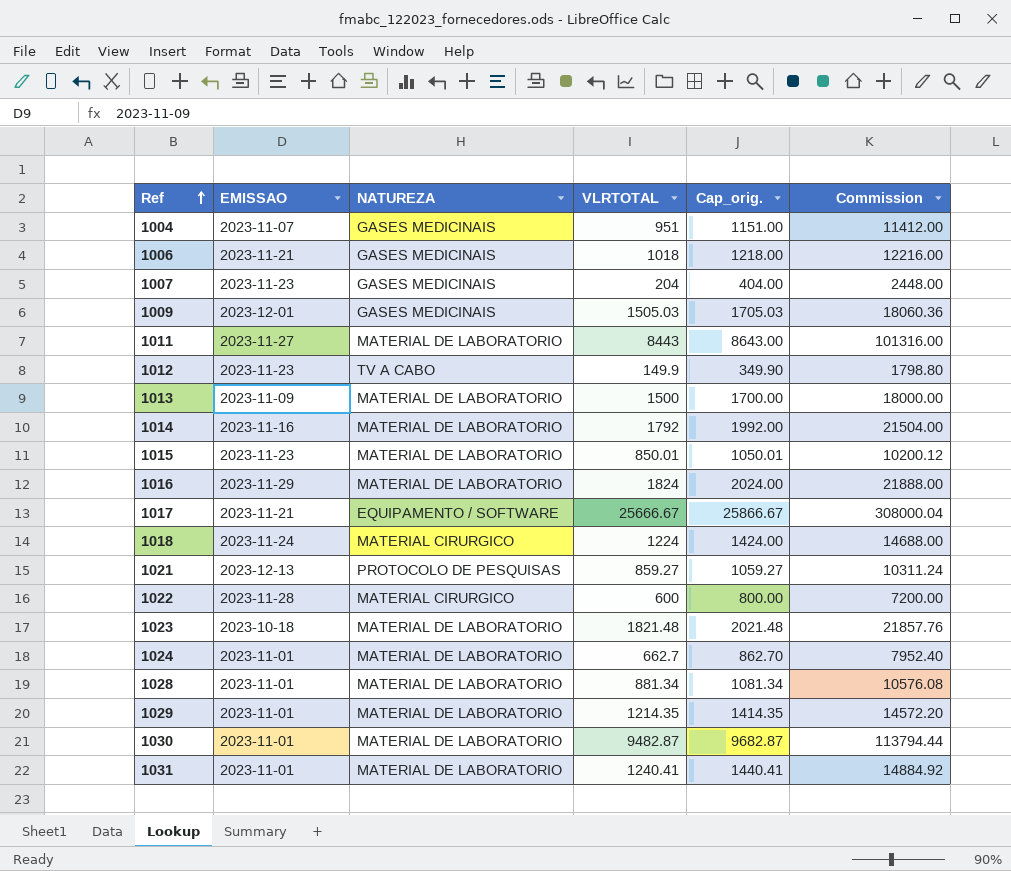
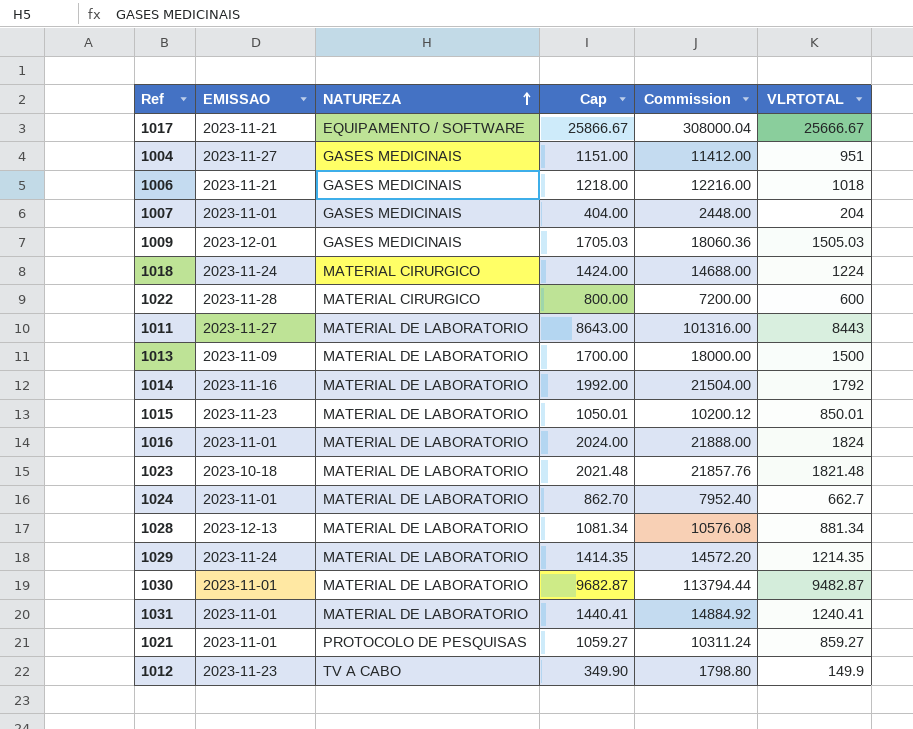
row order: Ref ascending -> NATUREZA ascending
column name: Cap_orig. -> Cap
column VLRTOTAL | position: 4 -> 6
1004 | EMISSAO: 2023-11-07 -> 2023-11-27
1007 | EMISSAO: 2023-11-23 -> 2023-11-01
1016 | EMISSAO: 2023-11-29 -> 2023-11-01
1028 | EMISSAO: 2023-11-01 -> 2023-12-13
1029 | EMISSAO: 2023-11-01 -> 2023-11-24
1021 | EMISSAO: 2023-12-13 -> 2023-11-01

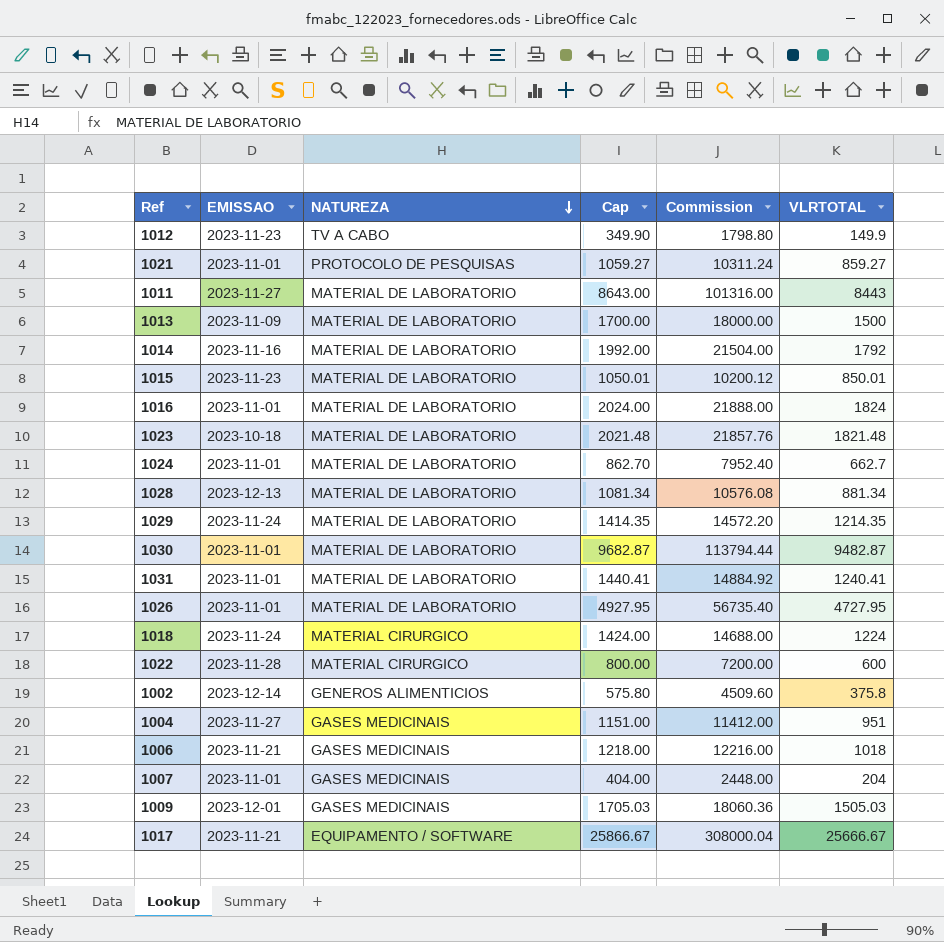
row order: NATUREZA ascending -> NATUREZA descending
row 1026: none -> 2023-11-01 | MATERIAL DE LABORATORIO | 4927.95 | 56735.40 | 4727.95
row 1002: none -> 2023-12-14 | GENEROS ALIMENTICIOS | 575.80 | 4509.60 | 375.8

